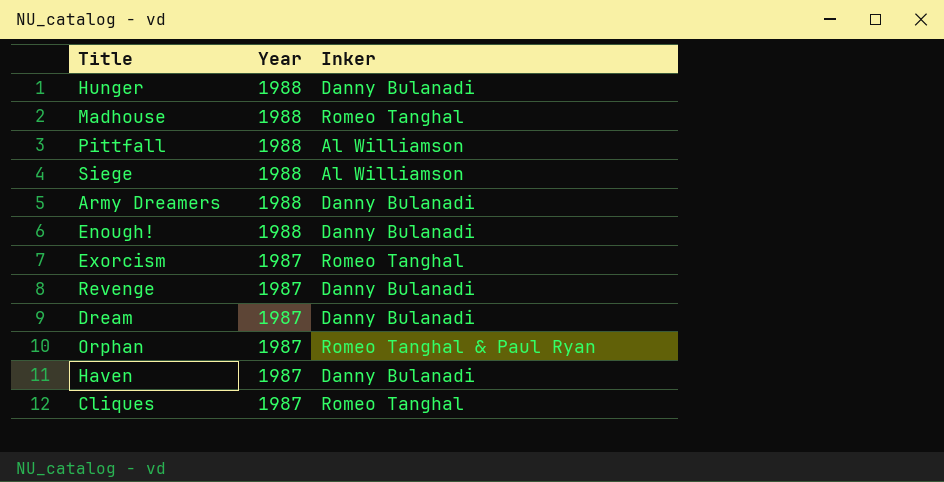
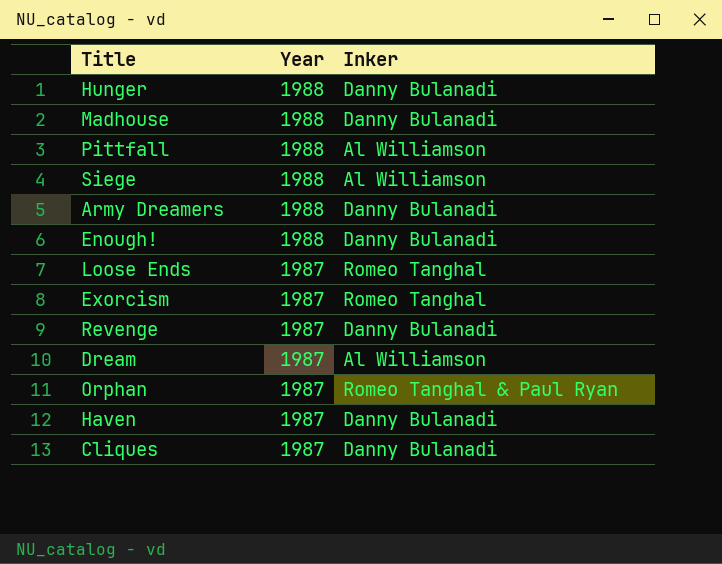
Madhouse | Inker: Romeo Tanghal -> Danny Bulanadi
row Loose Ends: none -> 1987 | Romeo Tanghal
Dream | Inker: Danny Bulanadi -> Al Williamson
Cliques | Inker: Romeo Tanghal -> Danny Bulanadi

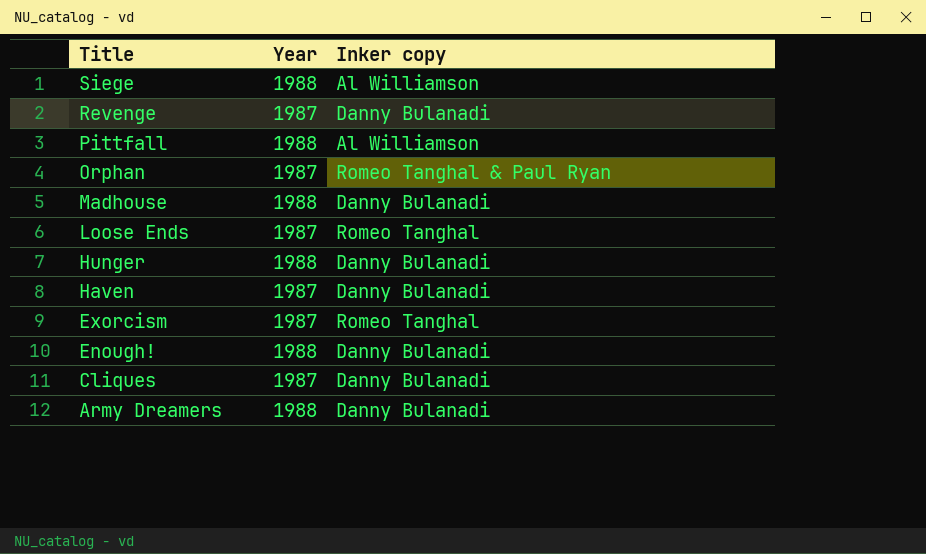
row order: Year descending -> Title descending
column name: Inker -> Inker copy
row Dream: 1987 | Al Williamson -> none

